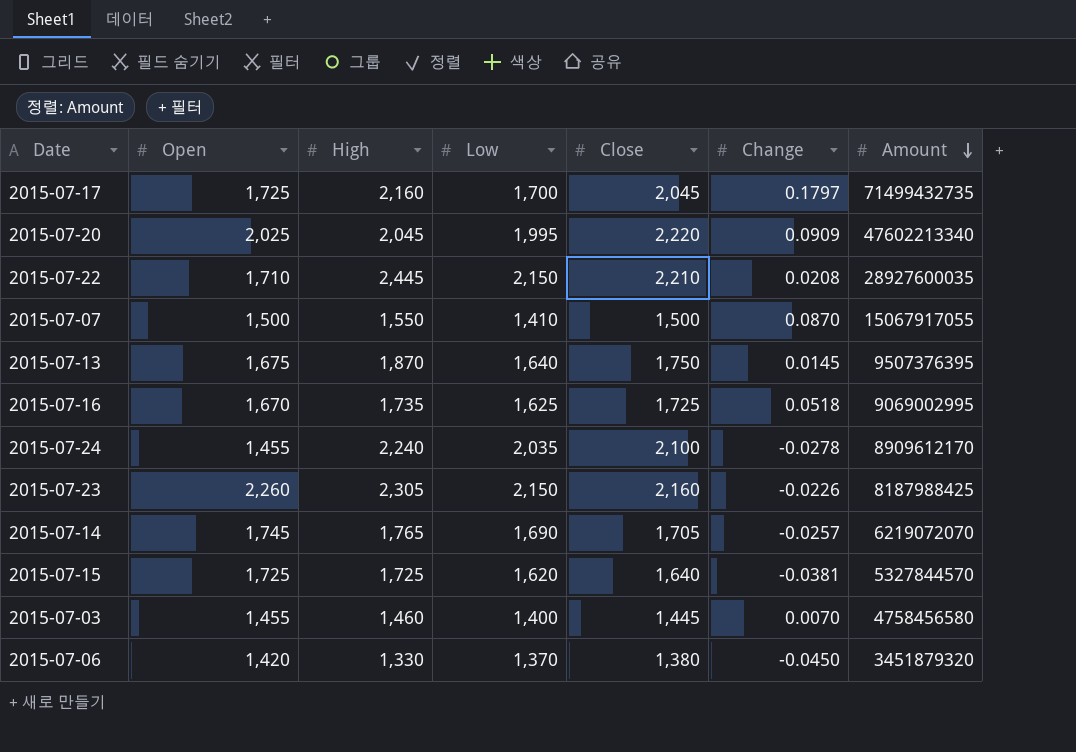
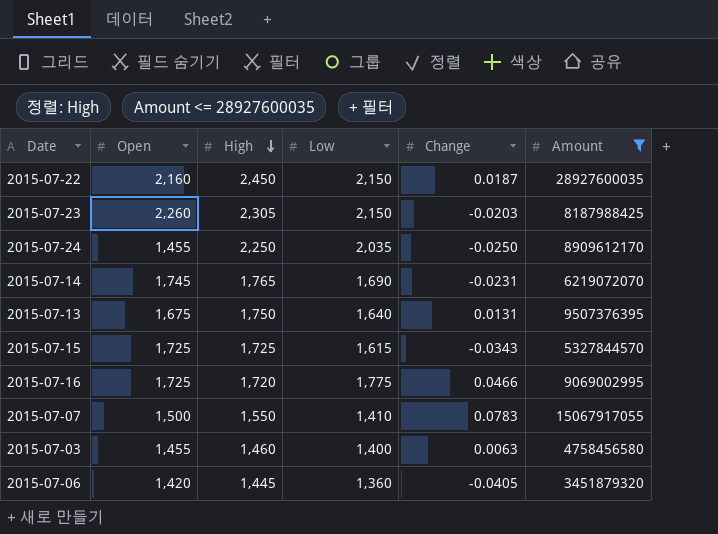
filter: none -> Amount <= 28927600035
row order: Amount descending -> High descending
column Close | position: 5 -> none
2015-07-22 | Open: 1,710 -> 2,160
2015-07-22 | High: 2,445 -> 2,450
2015-07-22 | Change: 0.0208 -> 0.0187
2015-07-23 | Change: -0.0226 -> -0.0203
2015-07-24 | High: 2,240 -> 2,250
2015-07-24 | Change: -0.0278 -> -0.0250
2015-07-14 | Change: -0.0257 -> -0.0231
2015-07-13 | High: 1,870 -> 1,750
2015-07-13 | Change: 0.0145 -> 0.0131
2015-07-15 | Low: 1,620 -> 1,615
2015-07-15 | Change: -0.0381 -> -0.0343
2015-07-16 | Open: 1,670 -> 1,725
2015-07-16 | High: 1,735 -> 1,720
2015-07-16 | Low: 1,625 -> 1,775
2015-07-16 | Change: 0.0518 -> 0.0466
2015-07-07 | Change: 0.0870 -> 0.0783
2015-07-03 | Change: 0.0070 -> 0.0063
2015-07-06 | High: 1,330 -> 1,445
2015-07-06 | Low: 1,370 -> 1,360
2015-07-06 | Change: -0.0450 -> -0.0405

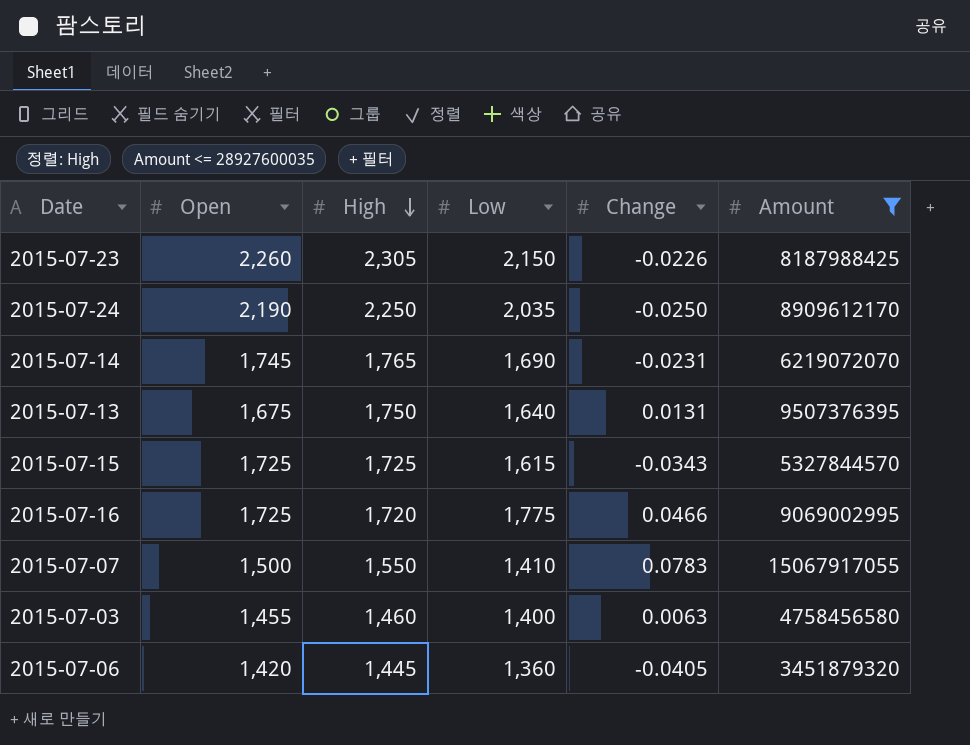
row 2015-07-22: 2,160 | 2,450 | 2,150 | 0.0187 | 28927600035 -> none
2015-07-23 | Change: -0.0203 -> -0.0226
2015-07-24 | Open: 1,455 -> 2,190

